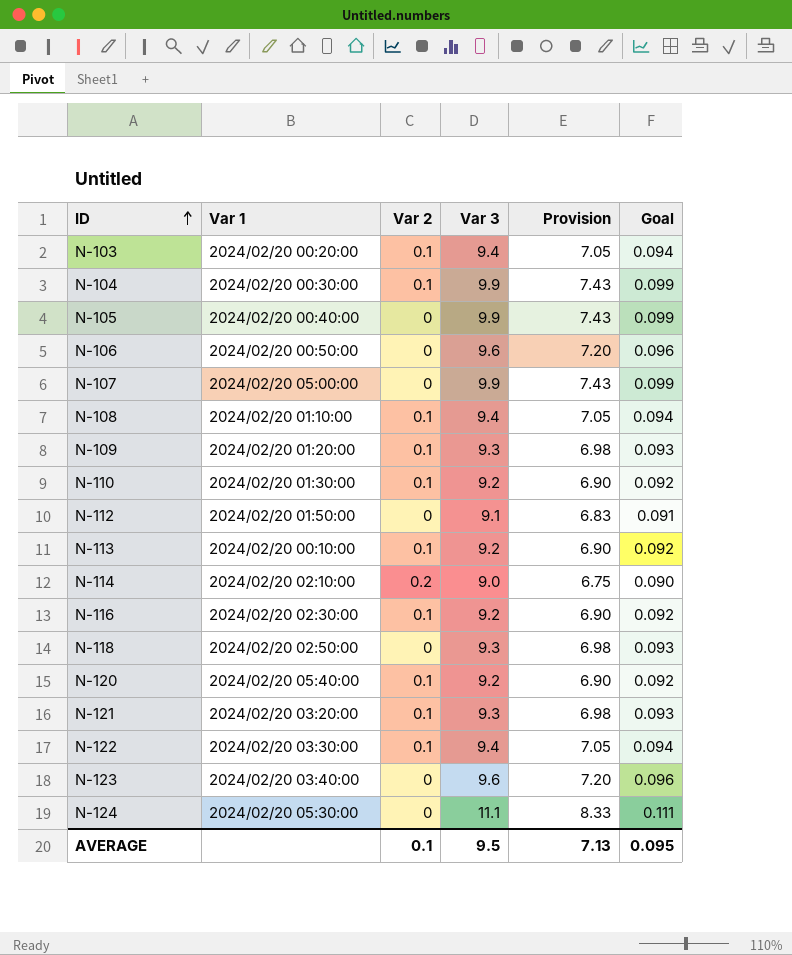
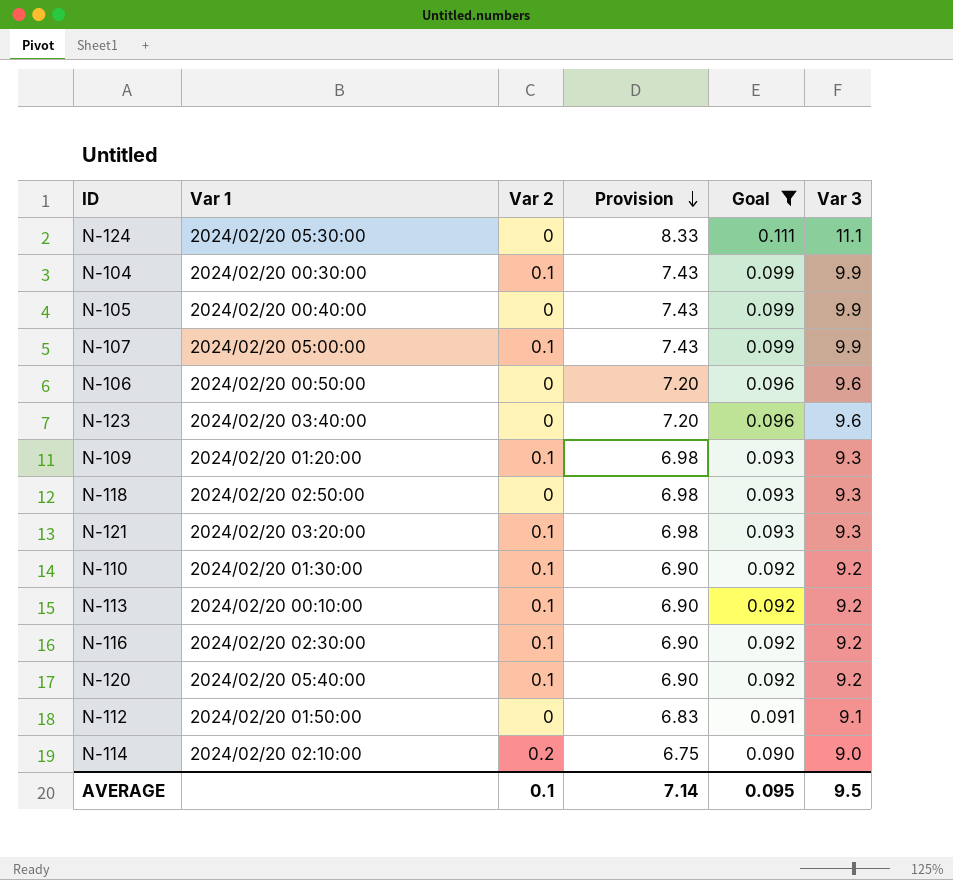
filter: none -> Goal != 0.094
row order: ID ascending -> Provision descending
column Var 3 | position: 4 -> 6
N-107 | Var 2: 0 -> 0.1
AVERAGE | Provision: 7.13 -> 7.14

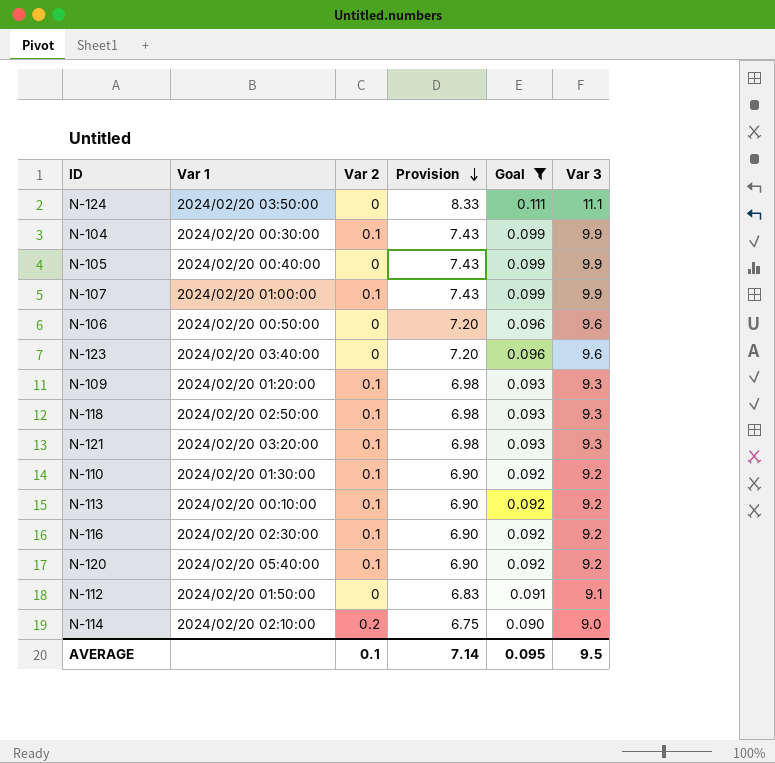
N-124 | Var 1: 2024/02/20 05:30:00 -> 2024/02/20 03:50:00
N-107 | Var 1: 2024/02/20 05:00:00 -> 2024/02/20 01:00:00
N-118 | Var 2: 0 -> 0.1

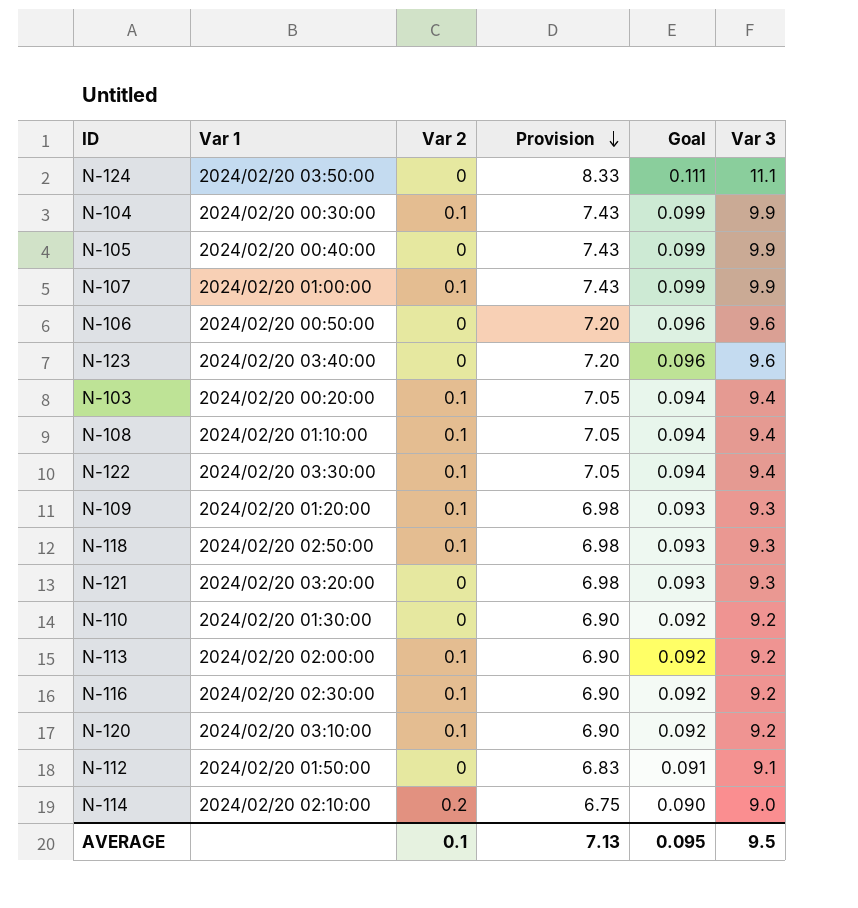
filter: Goal != 0.094 -> none
N-121 | Var 2: 0.1 -> 0
N-110 | Var 2: 0.1 -> 0
N-113 | Var 1: 2024/02/20 00:10:00 -> 2024/02/20 02:00:00
N-120 | Var 1: 2024/02/20 05:40:00 -> 2024/02/20 03:10:00
AVERAGE | Provision: 7.14 -> 7.13

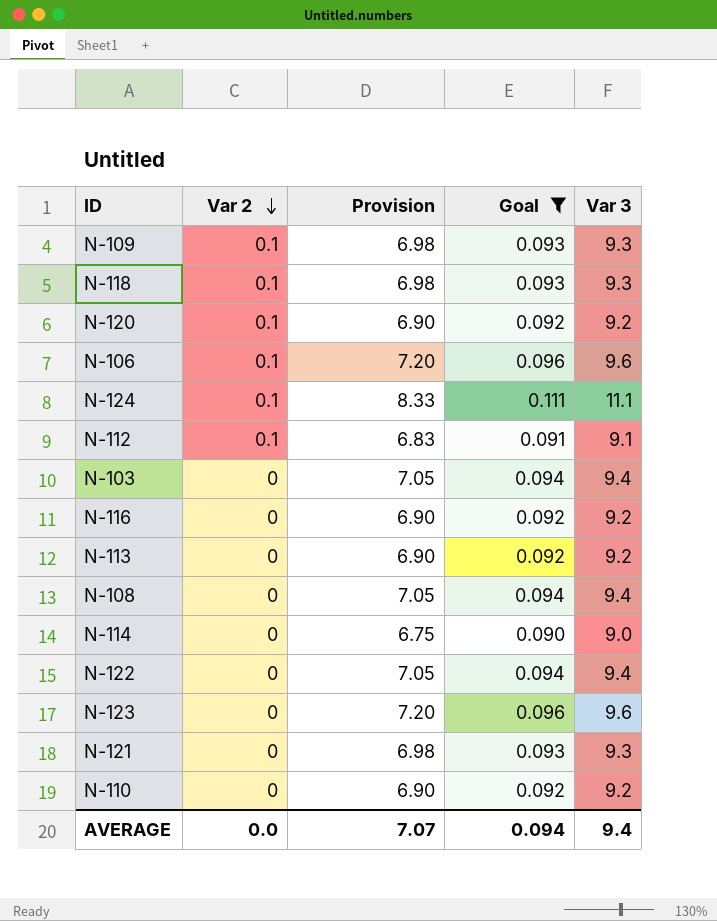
filter: none -> Goal != 0.099
row order: Provision descending -> Var 2 descending
column Var 1 | position: 2 -> none
N-106 | Var 2: 0 -> 0.1
N-124 | Var 2: 0 -> 0.1
N-112 | Var 2: 0 -> 0.1
N-103 | Var 2: 0.1 -> 0
N-116 | Var 2: 0.1 -> 0
N-113 | Var 2: 0.1 -> 0
N-108 | Var 2: 0.1 -> 0
N-114 | Var 2: 0.2 -> 0
N-122 | Var 2: 0.1 -> 0
AVERAGE | Var 2: 0.1 -> 0.0
AVERAGE | Provision: 7.13 -> 7.07
AVERAGE | Goal: 0.095 -> 0.094
AVERAGE | Var 3: 9.5 -> 9.4

